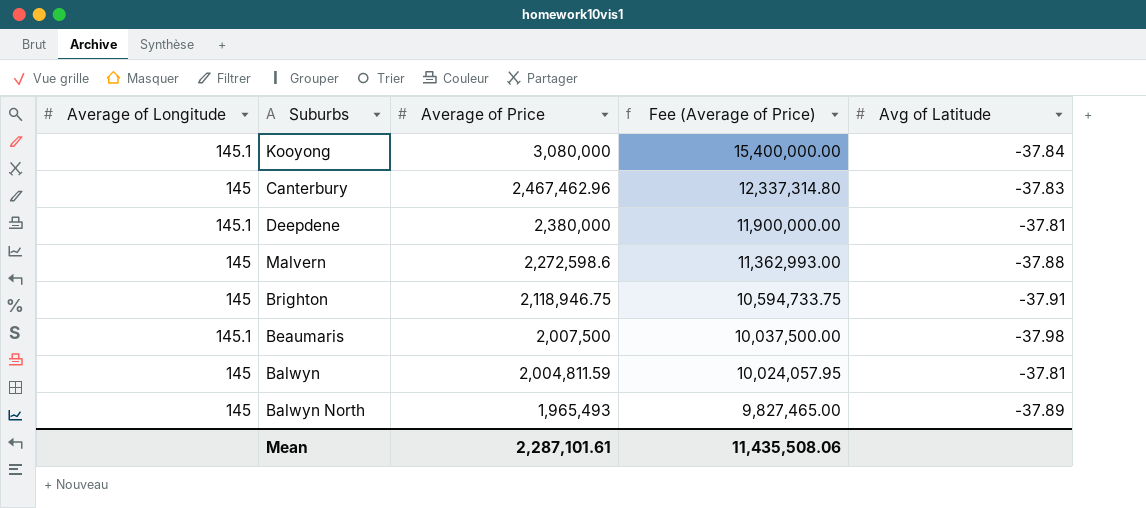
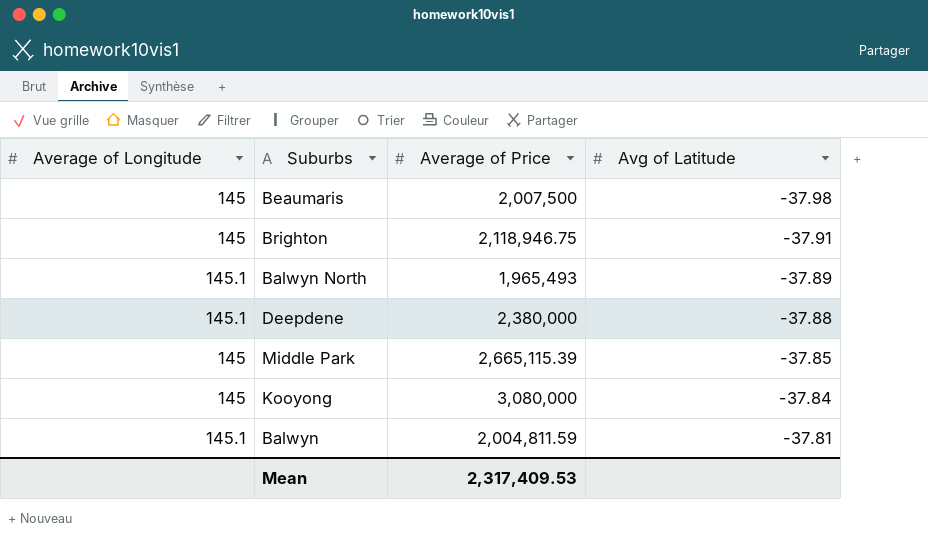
row order: Average of Price descending -> Avg of Latitude ascending
column Fee (Average of Price) | formula: [Average of Price] * 5 -> none
row Canterbury: 145 | 2,467,462.96 | 12,337,314.80 | -37.83 -> none
row Malvern: 145 | 2,272,598.6 | 11,362,993.00 | -37.88 -> none
Beaumaris | Average of Longitude: 145.1 -> 145
Balwyn North | Average of Longitude: 145 -> 145.1
Deepdene | Avg of Latitude: -37.81 -> -37.88
row Middle Park: none -> 145 | 2,665,115.39 | -37.85
Kooyong | Average of Longitude: 145.1 -> 145
Balwyn | Average of Longitude: 145 -> 145.1
Mean | Average of Price: 2,287,101.61 -> 2,317,409.53

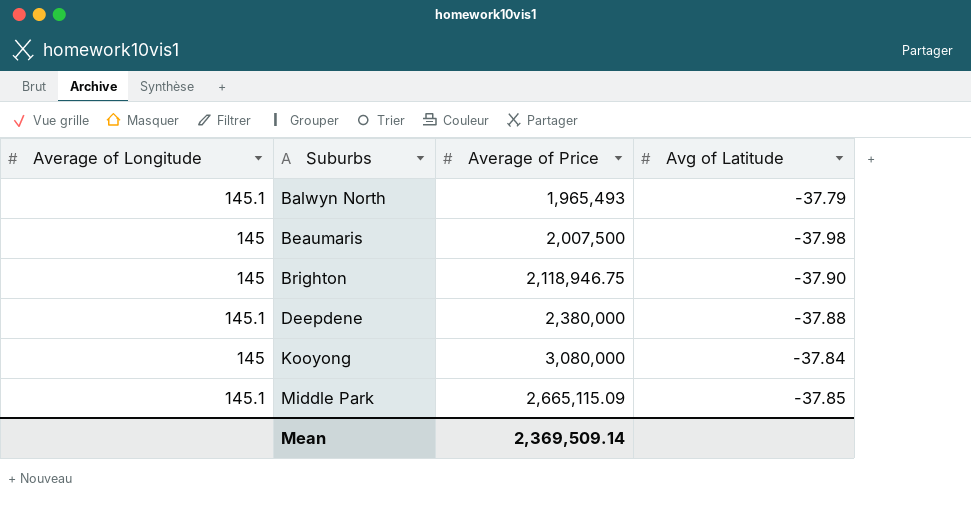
row order: Avg of Latitude ascending -> Suburbs ascending
row Balwyn: 145.1 | 2,004,811.59 | -37.81 -> none
Balwyn North | Avg of Latitude: -37.89 -> -37.79
Brighton | Avg of Latitude: -37.91 -> -37.90
Middle Park | Average of Longitude: 145 -> 145.1
Middle Park | Average of Price: 2,665,115.39 -> 2,665,115.09
Mean | Average of Price: 2,317,409.53 -> 2,369,509.14

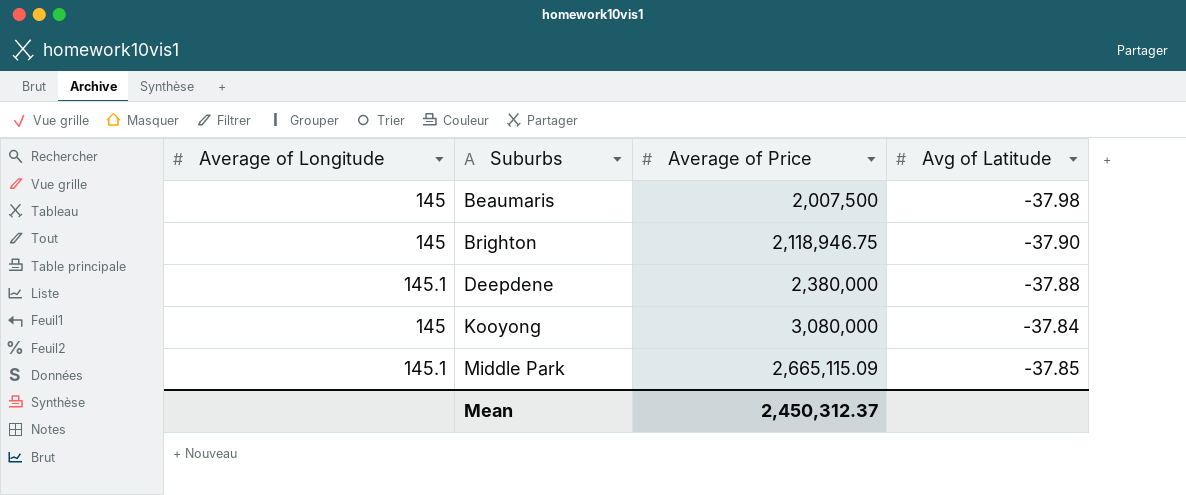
row Balwyn North: 145.1 | 1,965,493 | -37.79 -> none
Mean | Average of Price: 2,369,509.14 -> 2,450,312.37

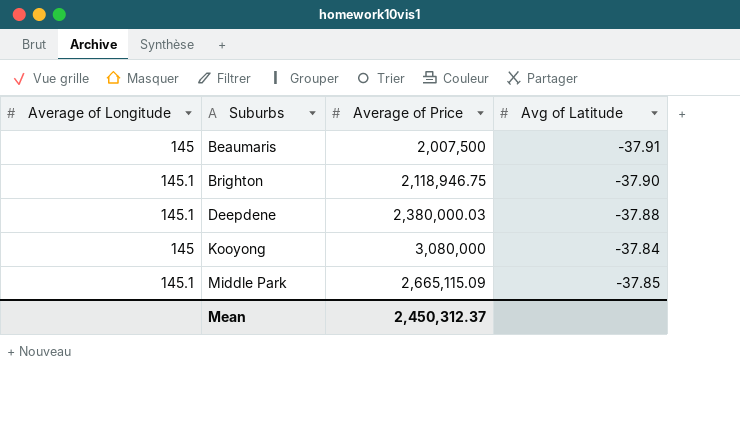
Beaumaris | Avg of Latitude: -37.98 -> -37.91
Brighton | Average of Longitude: 145 -> 145.1
Deepdene | Average of Price: 2,380,000 -> 2,380,000.03

